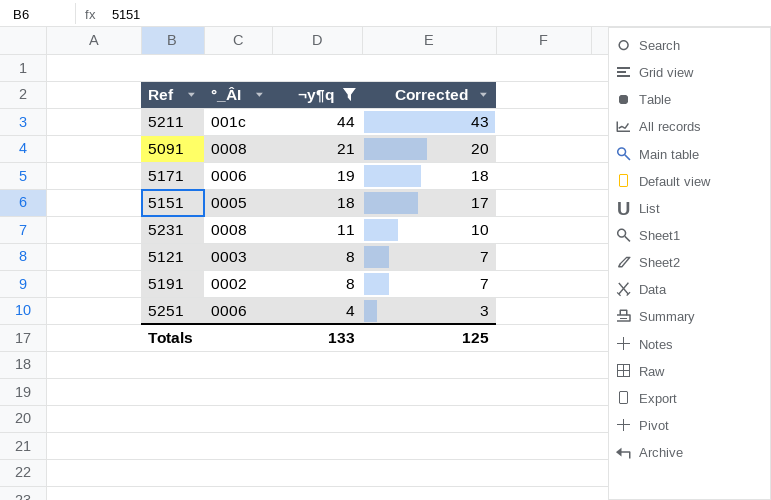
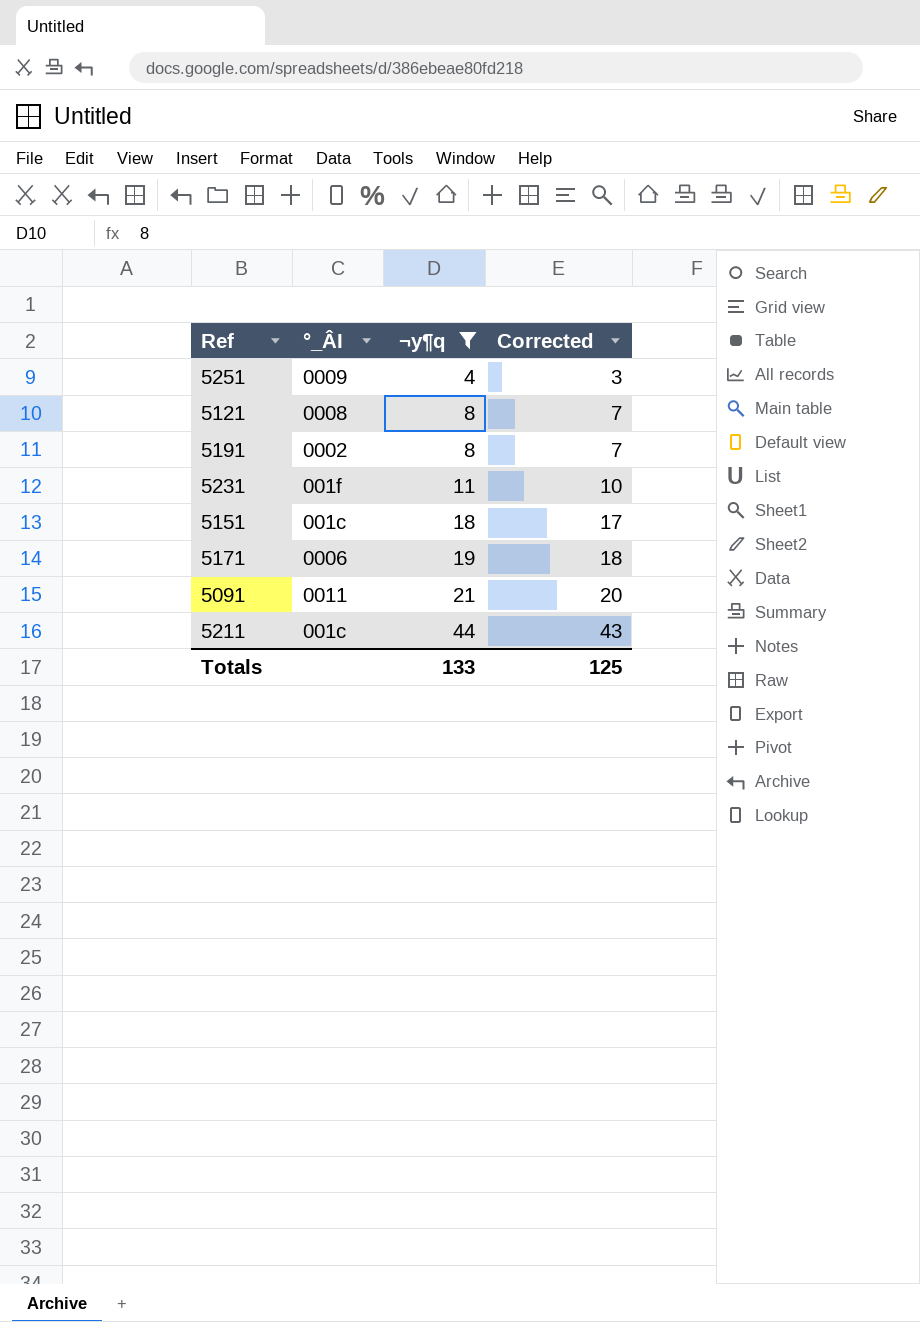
row order: ¬y¶q descending -> ¬y¶q ascending
5251 | °_ÂI: 0006 -> 0009
5121 | °_ÂI: 0003 -> 0008
5231 | °_ÂI: 0008 -> 001f
5151 | °_ÂI: 0005 -> 001c
5091 | °_ÂI: 0008 -> 0011

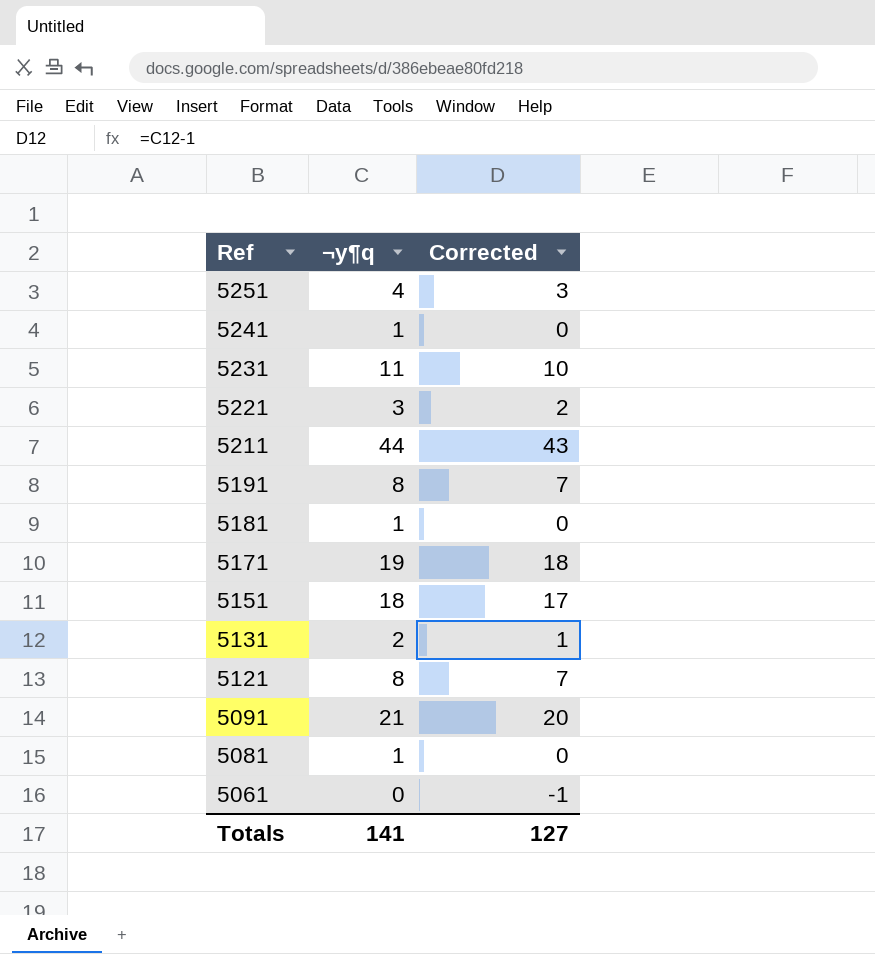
filter: ¬y¶q >= 4 -> none
row order: ¬y¶q ascending -> Ref descending
column °_ÂI | position: 2 -> none
Totals | ¬y¶q: 133 -> 141
Totals | Corrected: 125 -> 127

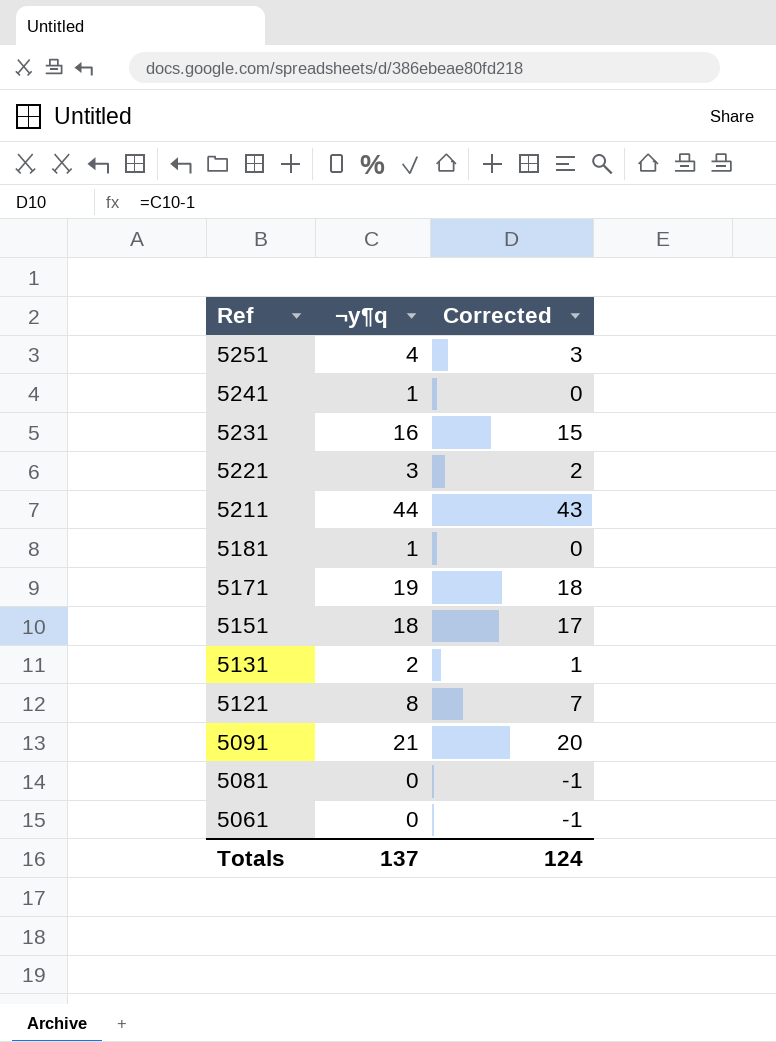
row 5191: 8 | 7 -> none
5231 | ¬y¶q: 11 -> 16
5231 | Corrected: 10 -> 15
5081 | ¬y¶q: 1 -> 0
5081 | Corrected: 0 -> -1
Totals | ¬y¶q: 141 -> 137
Totals | Corrected: 127 -> 124

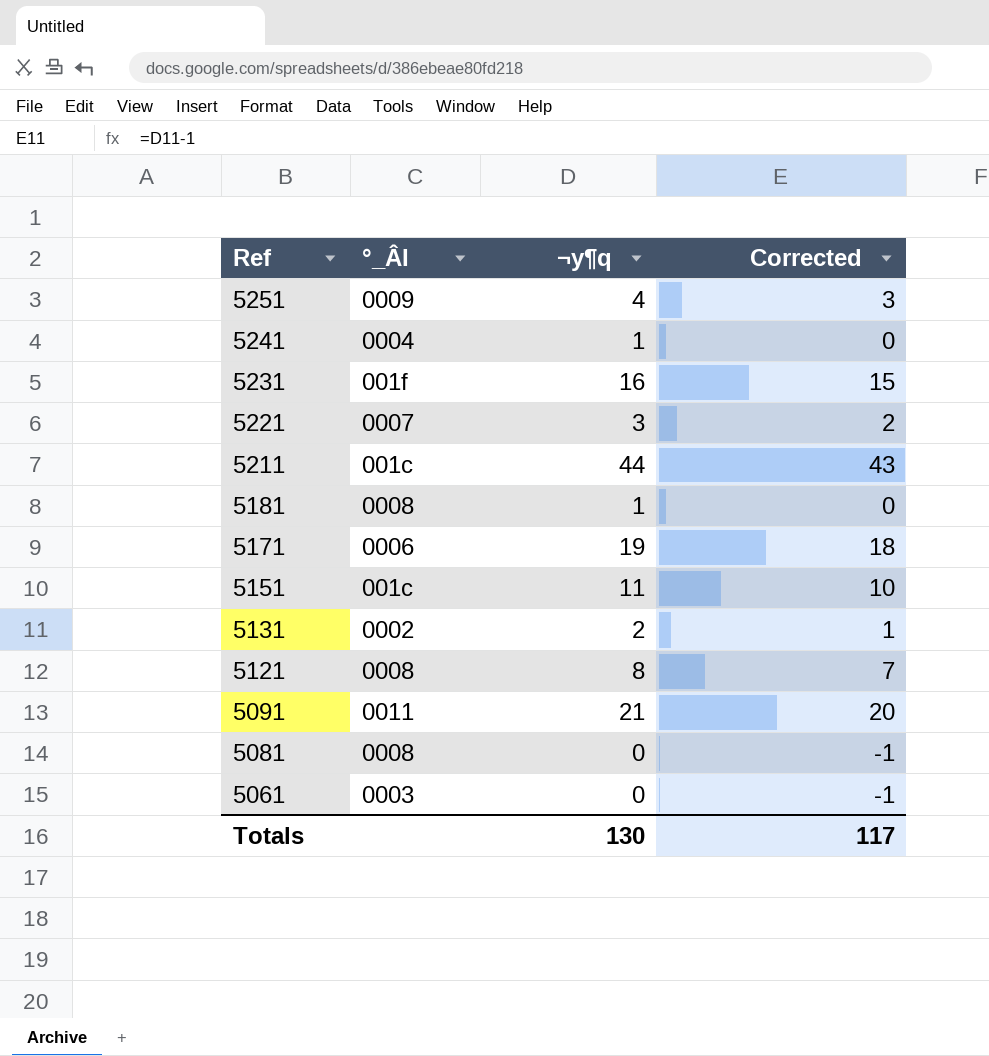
column °_ÂI | position: none -> 2
5151 | ¬y¶q: 18 -> 11
5151 | Corrected: 17 -> 10
Totals | ¬y¶q: 137 -> 130
Totals | Corrected: 124 -> 117

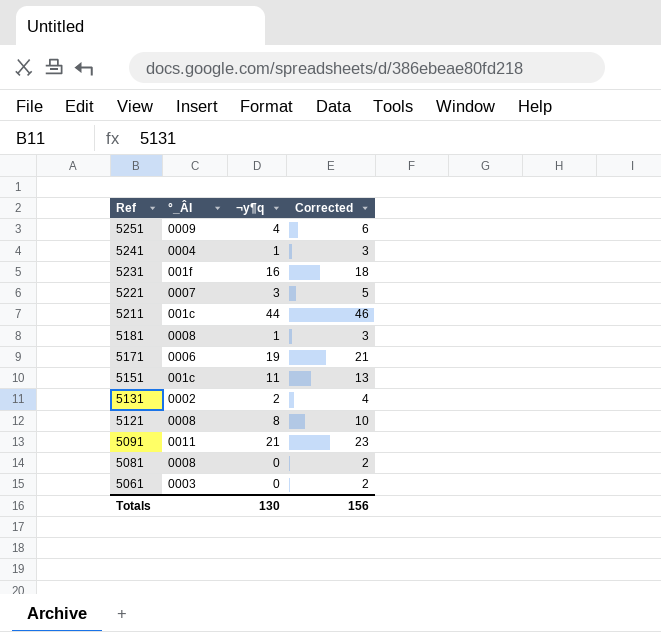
column Corrected | formula: [¬y¶q] - 1 -> [¬y¶q] + 2
Totals | Corrected: 117 -> 156

